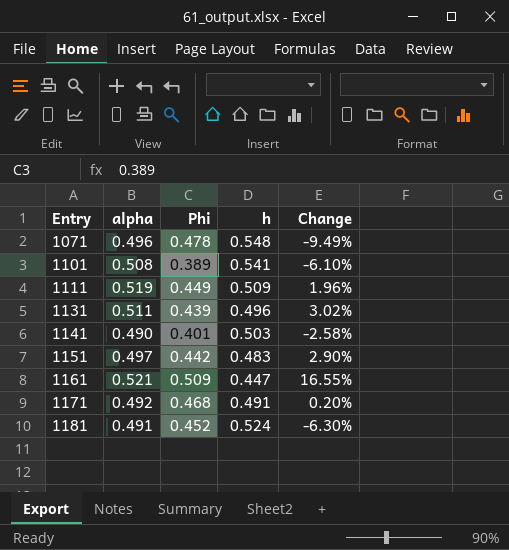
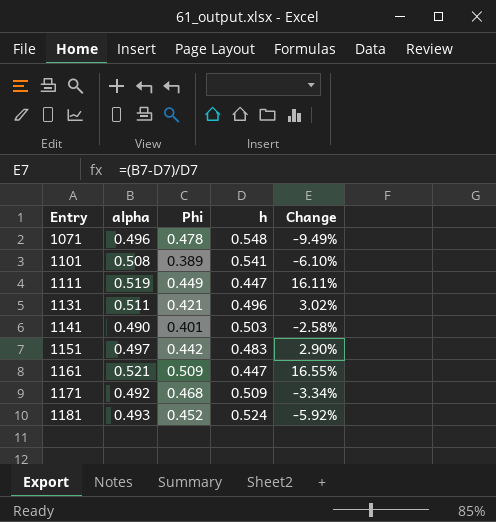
1111 | h: 0.509 -> 0.447
1111 | Change: 1.96% -> 16.11%
1131 | Phi: 0.439 -> 0.421
1171 | h: 0.491 -> 0.509
1171 | Change: 0.20% -> -3.34%
1181 | alpha: 0.491 -> 0.493
1181 | Change: -6.30% -> -5.92%

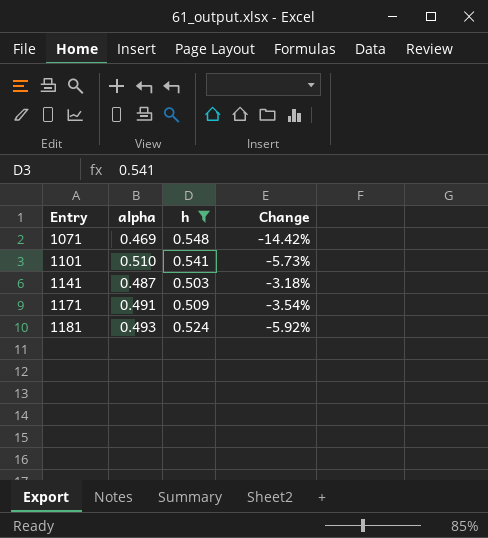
filter: none -> h >= 0.503
column Phi | position: 3 -> none
1071 | alpha: 0.496 -> 0.469
1071 | Change: -9.49% -> -14.42%
1101 | alpha: 0.508 -> 0.510
1101 | Change: -6.10% -> -5.73%
1141 | alpha: 0.490 -> 0.487
1141 | Change: -2.58% -> -3.18%
1171 | alpha: 0.492 -> 0.491
1171 | Change: -3.34% -> -3.54%

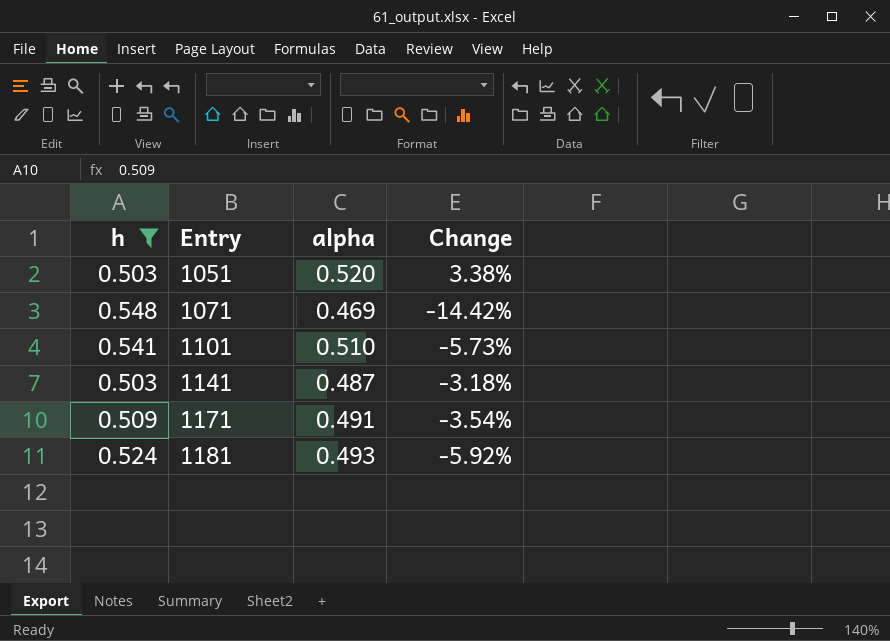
column h | position: 3 -> 1
row 1051: none -> 0.503 | 0.520 | 3.38%

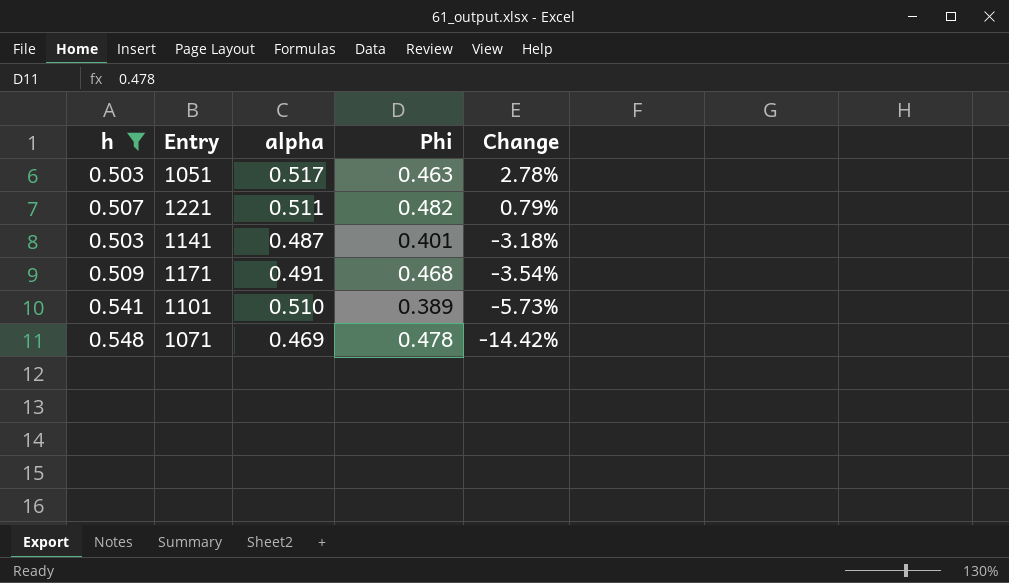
row order: Entry ascending -> Change descending
column Phi | position: none -> 4
row 1181: 0.524 | 0.493 | -5.92% -> none
1051 | alpha: 0.520 -> 0.517
1051 | Change: 3.38% -> 2.78%
row 1221: none -> 0.507 | 0.511 | 0.482 | 0.79%

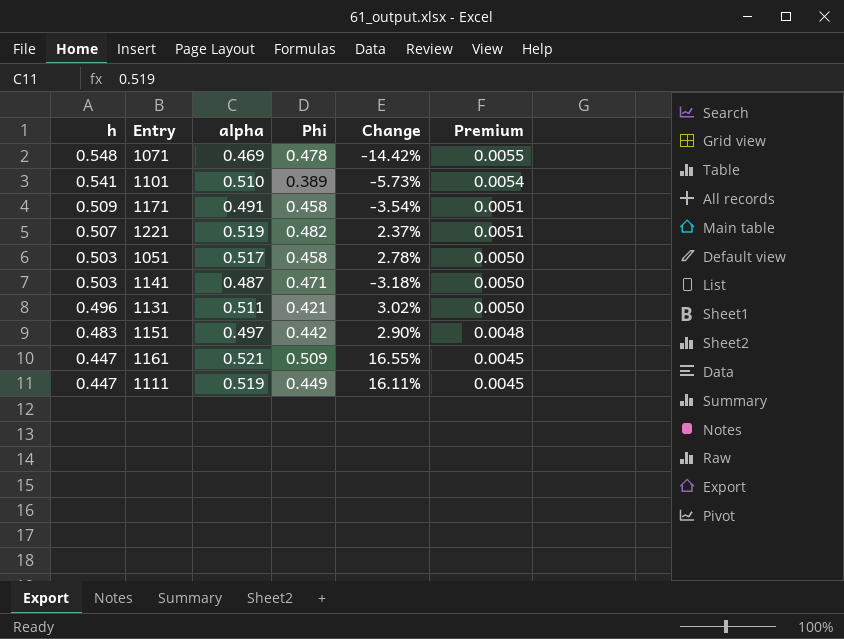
filter: h >= 0.503 -> none
row order: Change descending -> h descending
column Premium | formula: none -> [h] * 0.01
1171 | Phi: 0.468 -> 0.458
1221 | alpha: 0.511 -> 0.519
1221 | Change: 0.79% -> 2.37%
1051 | Phi: 0.463 -> 0.458
1141 | Phi: 0.401 -> 0.471

